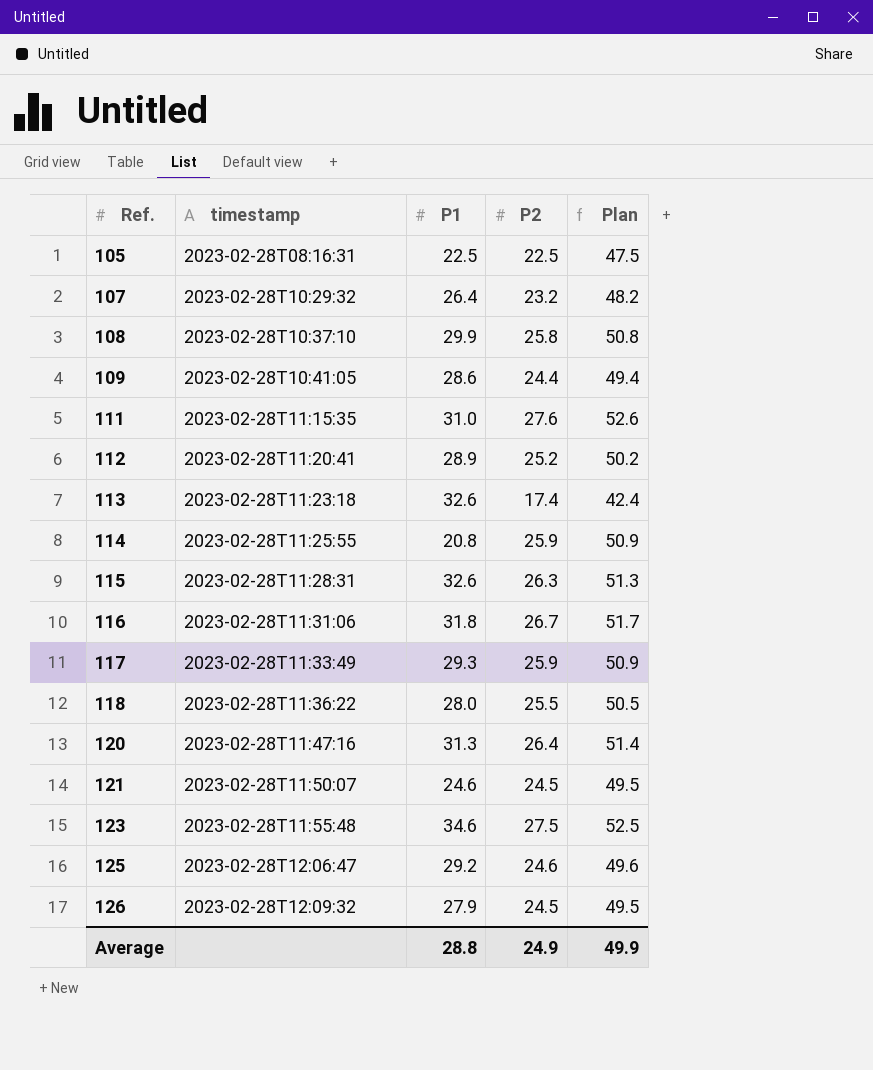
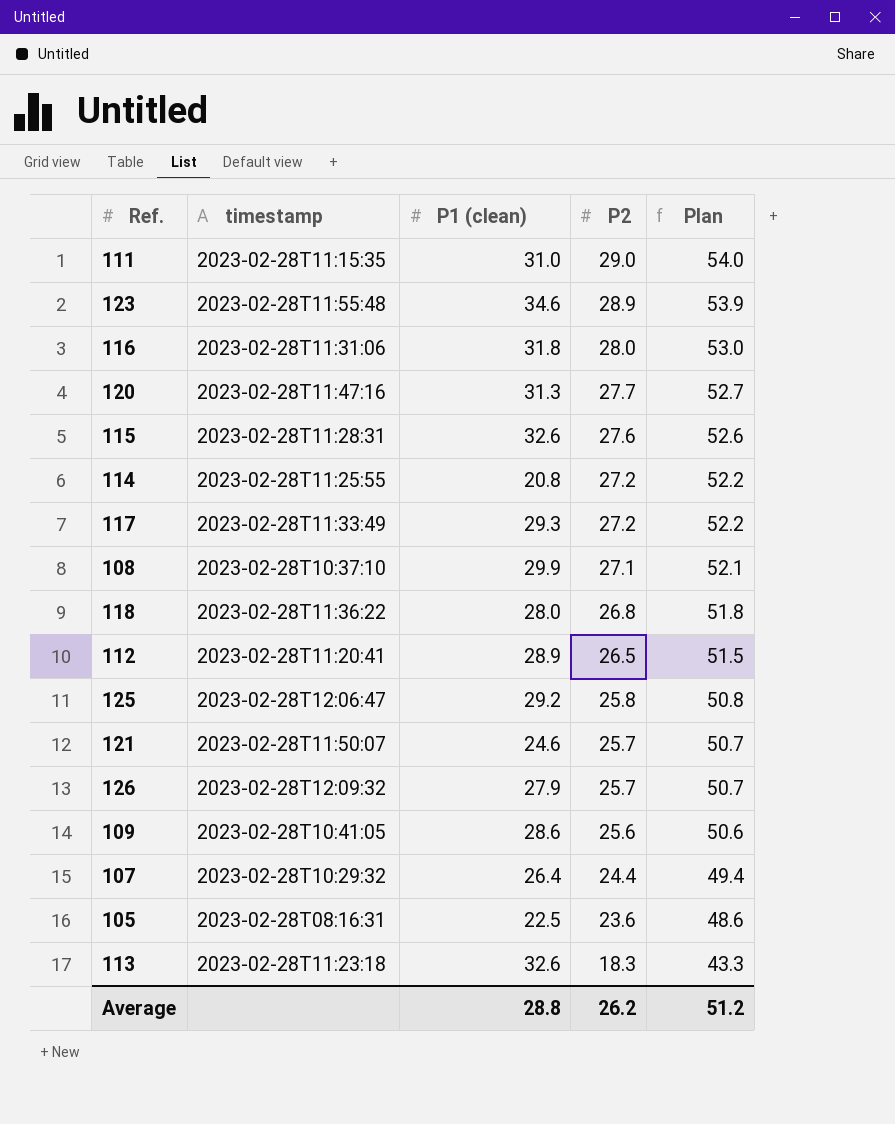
row order: Ref. ascending -> P2 descending
column name: P1 -> P1 (clean)
111 | P2: 27.6 -> 29.0
111 | Plan: 52.6 -> 54.0
123 | P2: 27.5 -> 28.9
123 | Plan: 52.5 -> 53.9
116 | P2: 26.7 -> 28.0
116 | Plan: 51.7 -> 53.0
120 | P2: 26.4 -> 27.7
120 | Plan: 51.4 -> 52.7
115 | P2: 26.3 -> 27.6
115 | Plan: 51.3 -> 52.6
114 | P2: 25.9 -> 27.2
114 | Plan: 50.9 -> 52.2
117 | P2: 25.9 -> 27.2
117 | Plan: 50.9 -> 52.2
108 | P2: 25.8 -> 27.1
108 | Plan: 50.8 -> 52.1
118 | P2: 25.5 -> 26.8
118 | Plan: 50.5 -> 51.8
112 | P2: 25.2 -> 26.5
112 | Plan: 50.2 -> 51.5
125 | P2: 24.6 -> 25.8
125 | Plan: 49.6 -> 50.8
121 | P2: 24.5 -> 25.7
121 | Plan: 49.5 -> 50.7
126 | P2: 24.5 -> 25.7
126 | Plan: 49.5 -> 50.7
109 | P2: 24.4 -> 25.6
109 | Plan: 49.4 -> 50.6
107 | P2: 23.2 -> 24.4
107 | Plan: 48.2 -> 49.4
105 | P2: 22.5 -> 23.6
105 | Plan: 47.5 -> 48.6
113 | P2: 17.4 -> 18.3
113 | Plan: 42.4 -> 43.3
Average | P2: 24.9 -> 26.2
Average | Plan: 49.9 -> 51.2

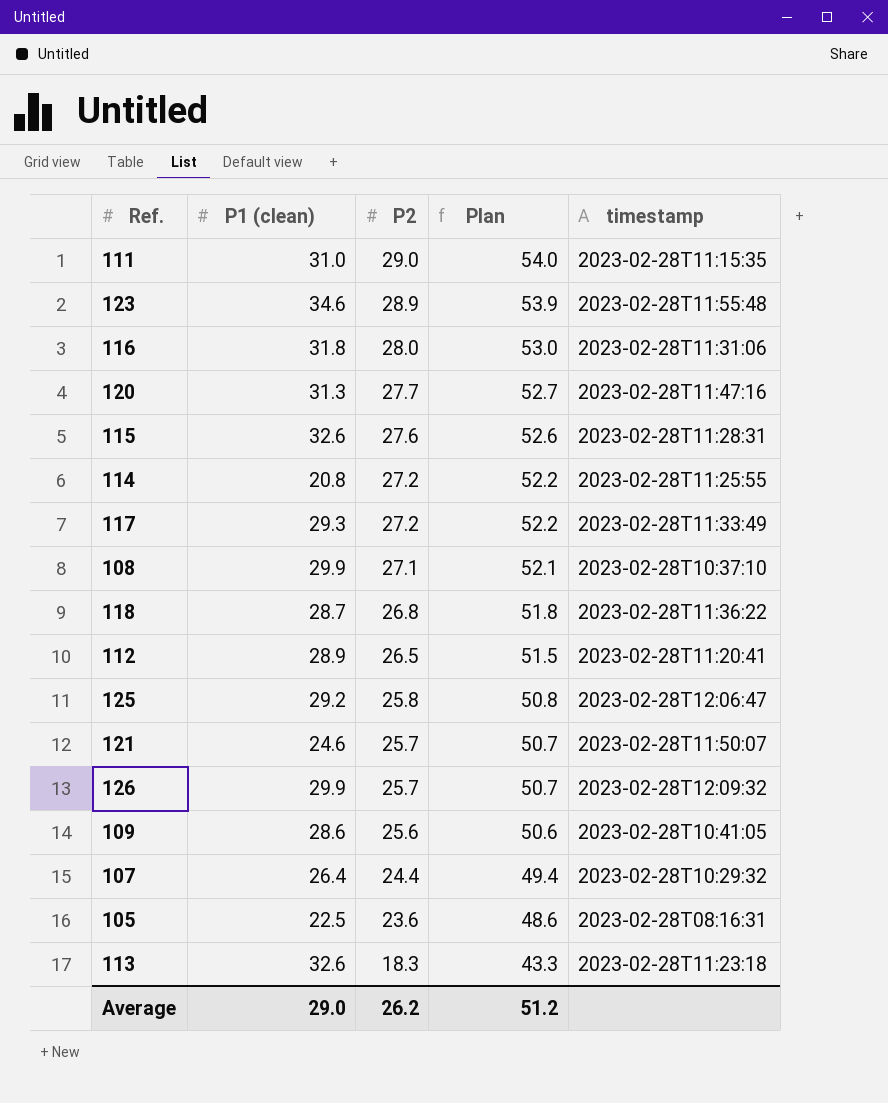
column timestamp | position: 2 -> 5
118 | P1 (clean): 28.0 -> 28.7
126 | P1 (clean): 27.9 -> 29.9
Average | P1 (clean): 28.8 -> 29.0

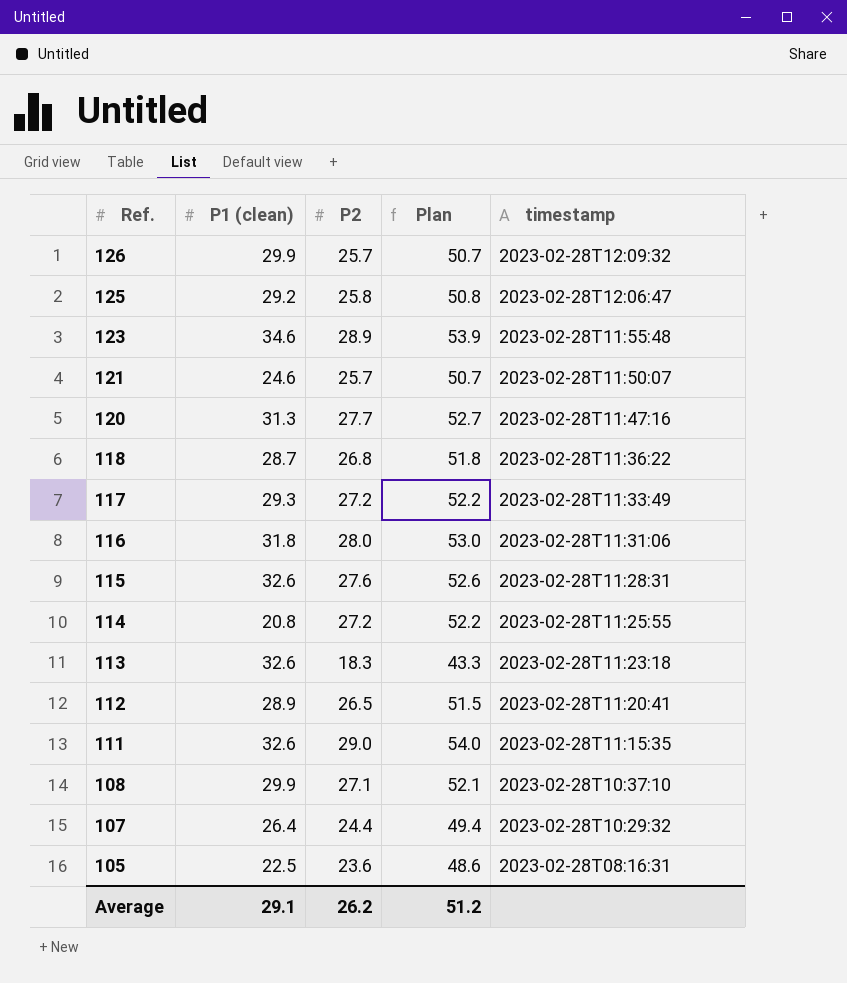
row order: P2 descending -> Ref. descending
row 109: 28.6 | 25.6 | 50.6 | 2023-02-28T10:41:05 -> none
111 | P1 (clean): 31.0 -> 32.6
Average | P1 (clean): 29.0 -> 29.1

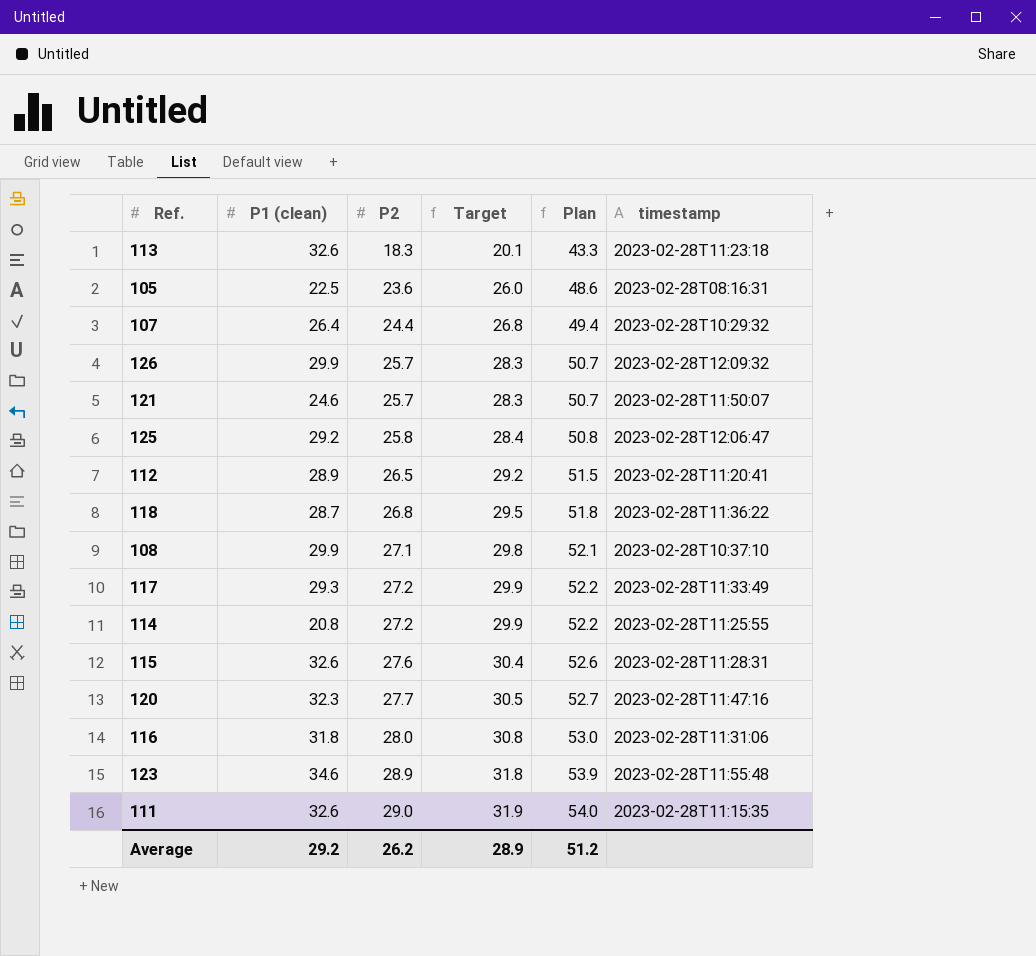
row order: Ref. descending -> P2 ascending
column Target | formula: none -> [P2] * 1.1
120 | P1 (clean): 31.3 -> 32.3
Average | P1 (clean): 29.1 -> 29.2

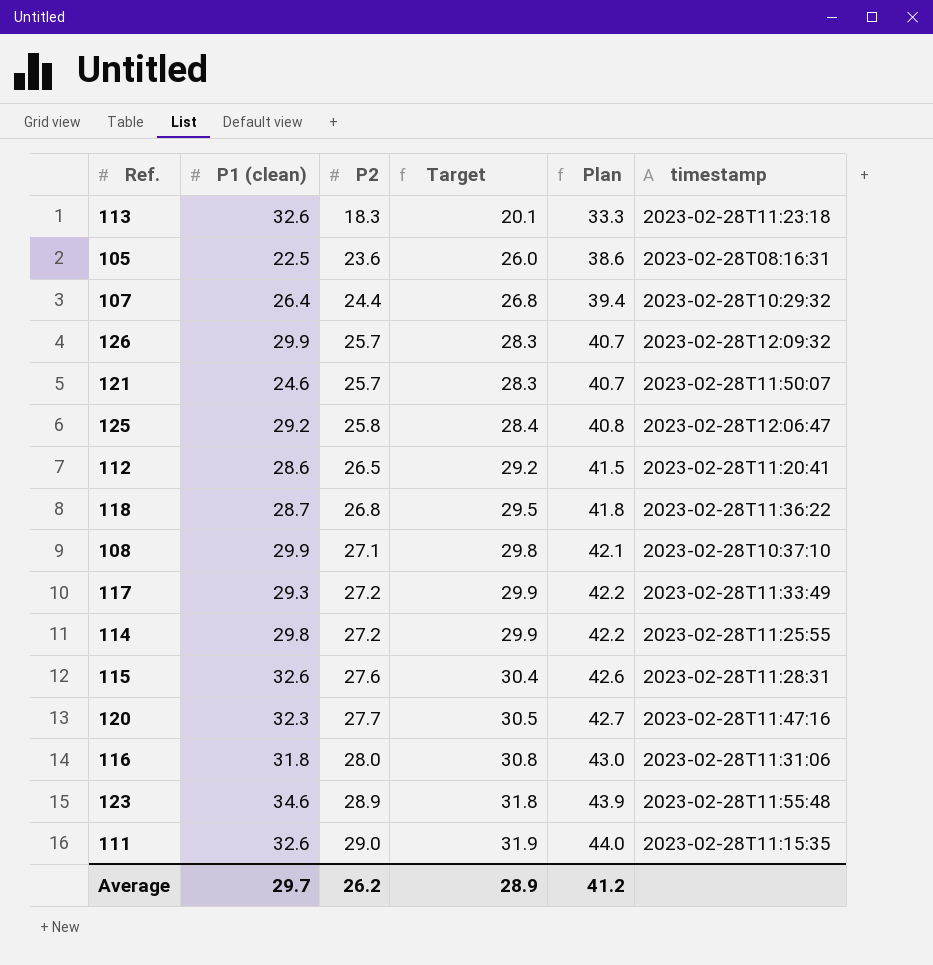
column Plan | formula: [P2] + 25 -> [P2] + 15
112 | P1 (clean): 28.9 -> 28.6
114 | P1 (clean): 20.8 -> 29.8
Average | P1 (clean): 29.2 -> 29.7
Average | Plan: 51.2 -> 41.2

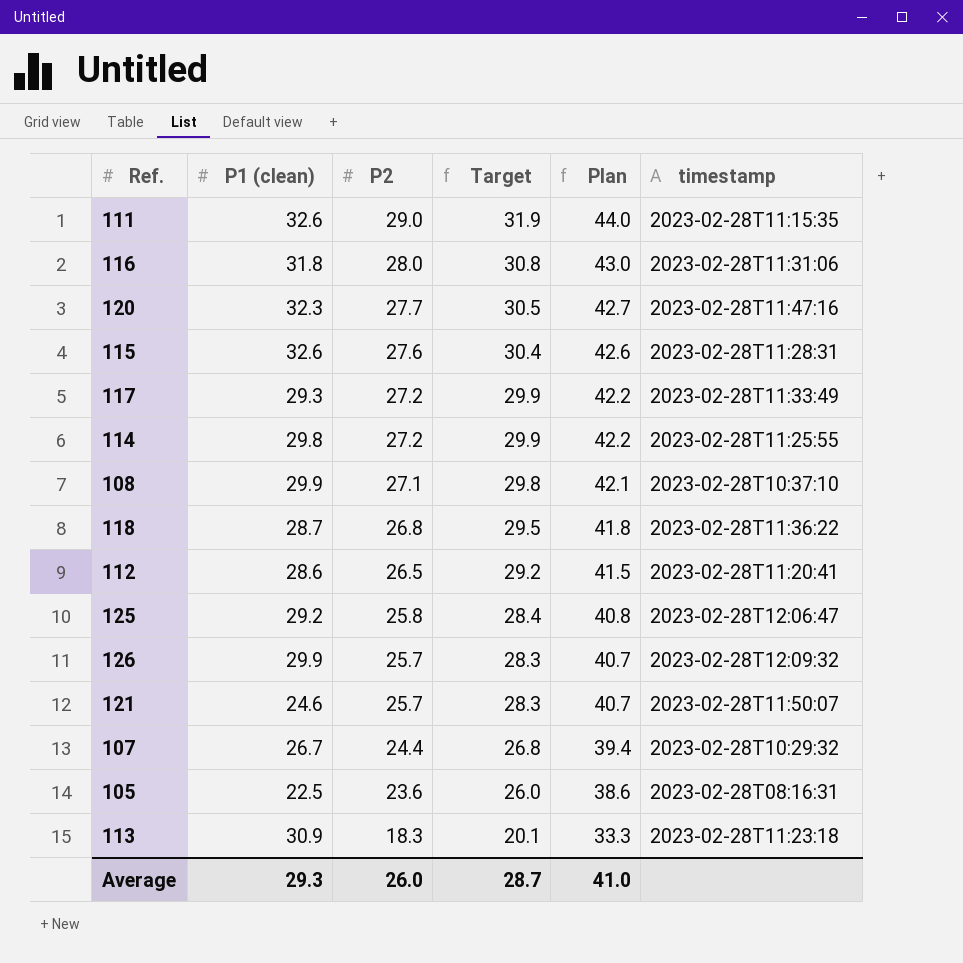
row order: P2 ascending -> P2 descending
row 123: 34.6 | 28.9 | 31.8 | 43.9 | 2023-02-28T11:55:48 -> none
107 | P1 (clean): 26.4 -> 26.7
113 | P1 (clean): 32.6 -> 30.9
Average | P1 (clean): 29.7 -> 29.3
Average | P2: 26.2 -> 26.0
Average | Target: 28.9 -> 28.7
Average | Plan: 41.2 -> 41.0

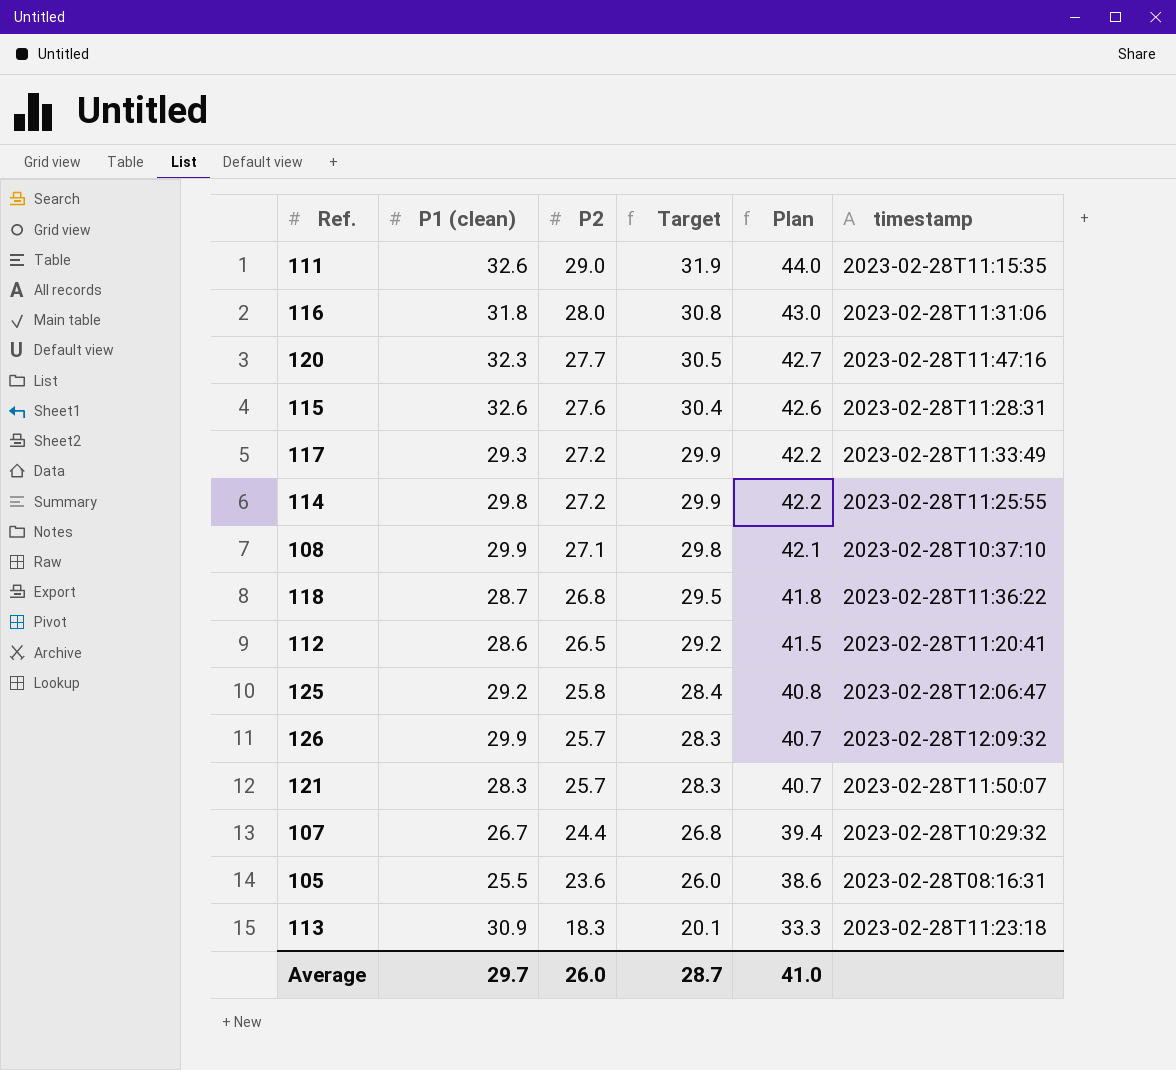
121 | P1 (clean): 24.6 -> 28.3
105 | P1 (clean): 22.5 -> 25.5
Average | P1 (clean): 29.3 -> 29.7

